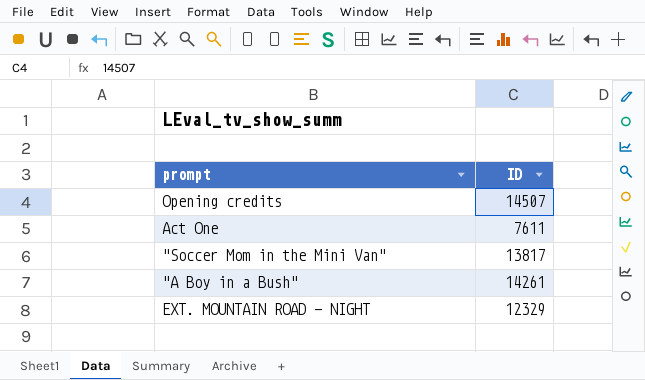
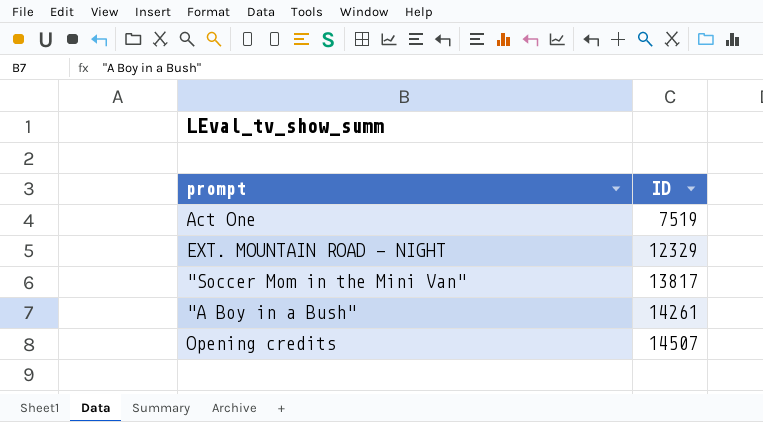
row order: none -> ID ascending
Act One | ID: 7611 -> 7519

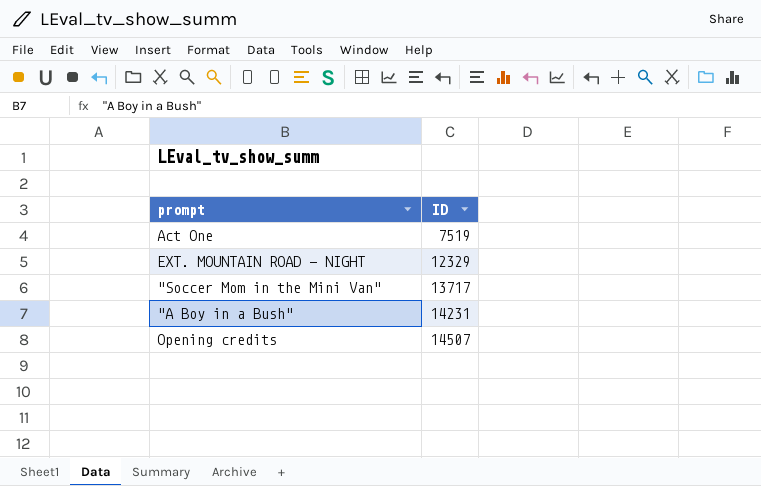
"Soccer Mom in the Mini Van" | ID: 13817 -> 13717
"A Boy in a Bush" | ID: 14261 -> 14231

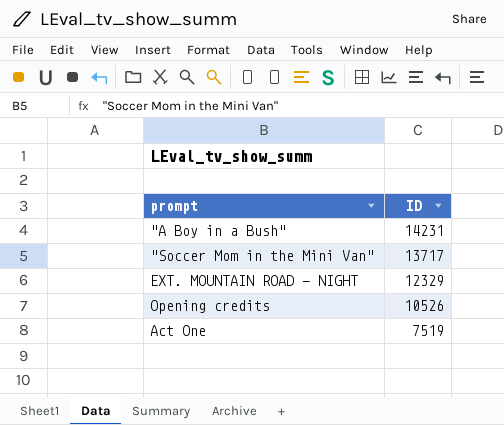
row order: ID ascending -> ID descending
Opening credits | ID: 14507 -> 10526

